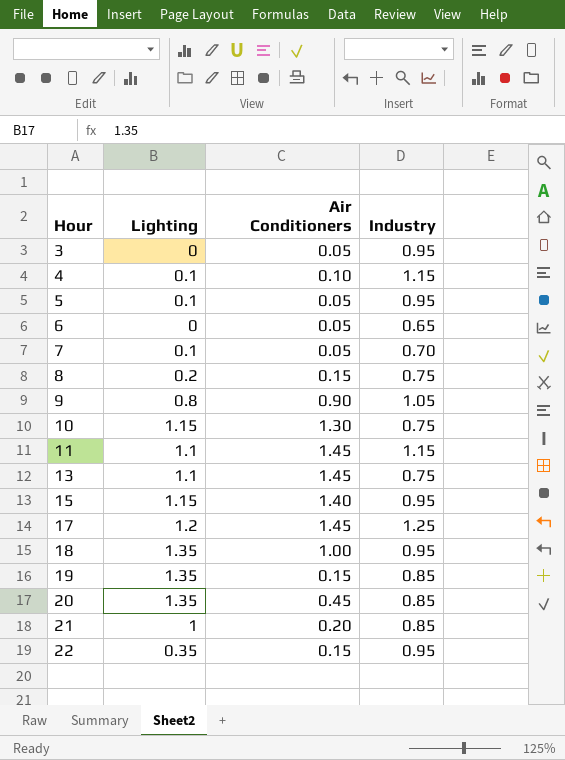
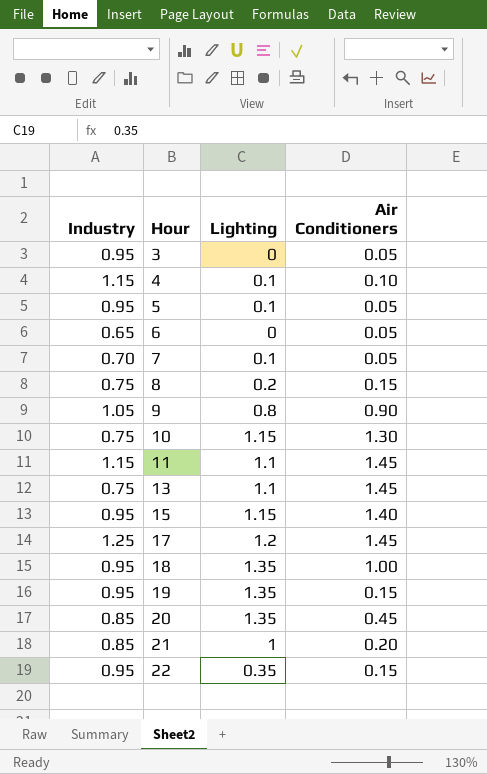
column Industry | position: 4 -> 1
19 | Industry: 0.85 -> 0.95

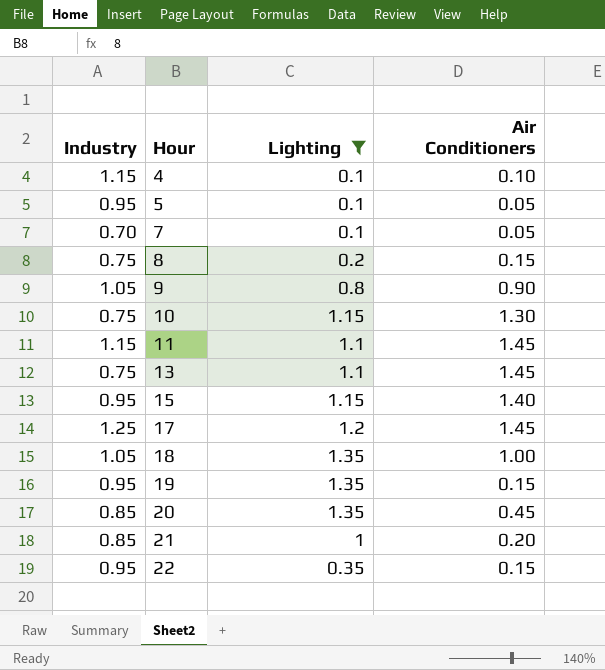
filter: none -> Lighting != 0
18 | Industry: 0.95 -> 1.05

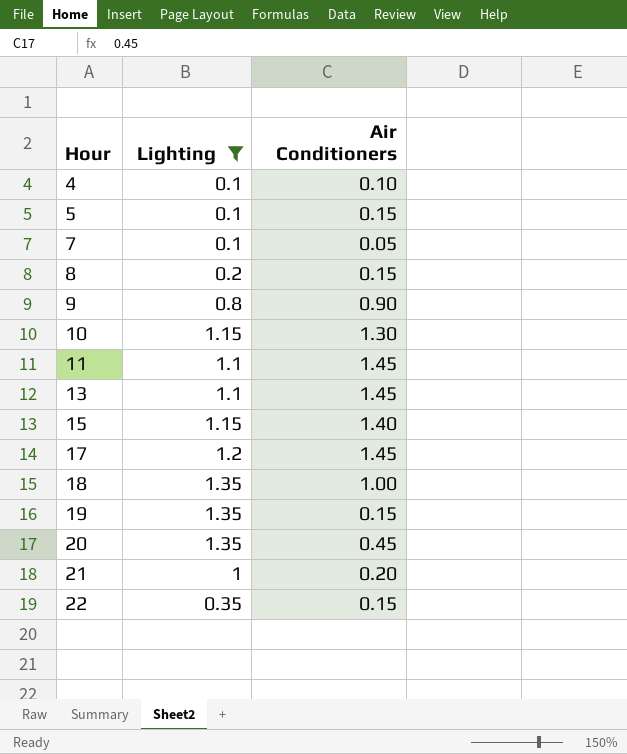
column Industry | position: 1 -> none
5 | Air Conditioners: 0.05 -> 0.15

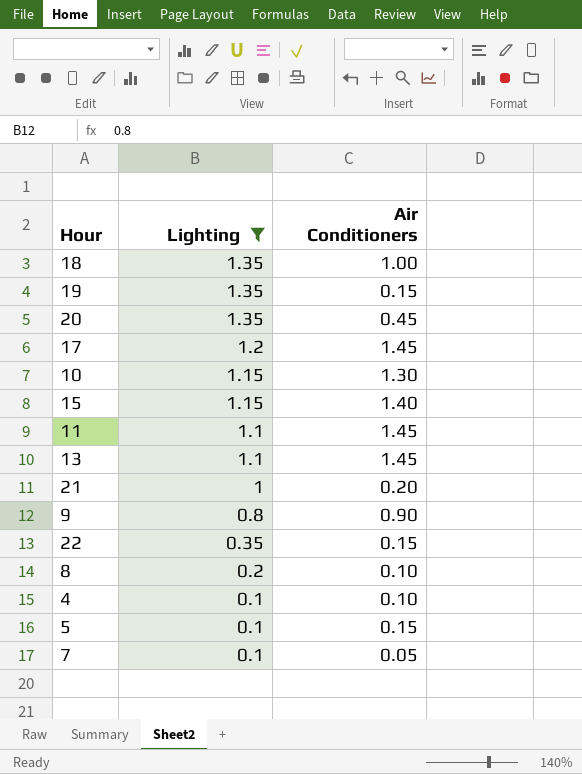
row order: Hour ascending -> Lighting descending
8 | Air Conditioners: 0.15 -> 0.10

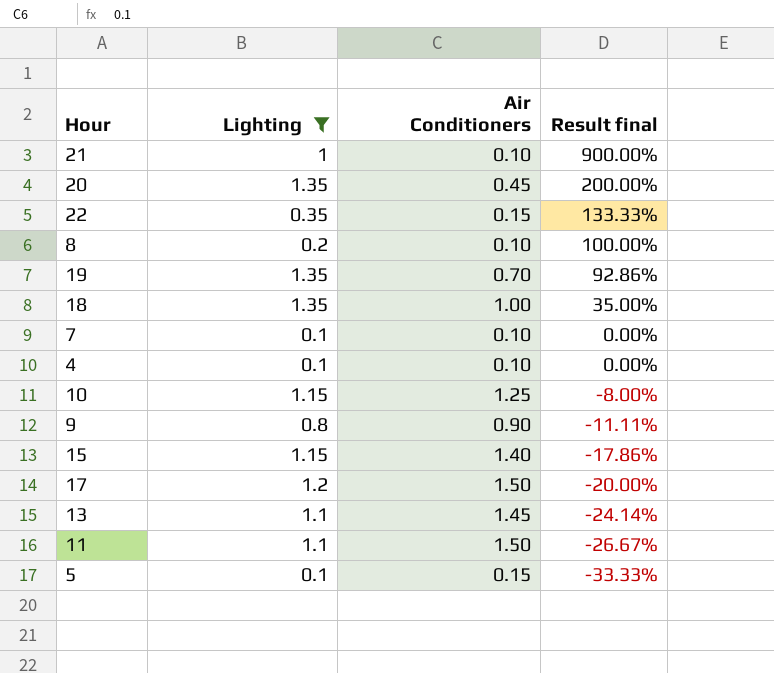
row order: Lighting descending -> Result final descending
column Result final | formula: none -> ([Lighting] - [Air Conditioners]) / [Air Conditioners]
21 | Air Conditioners: 0.20 -> 0.10
19 | Air Conditioners: 0.15 -> 0.70
7 | Air Conditioners: 0.05 -> 0.10
10 | Air Conditioners: 1.30 -> 1.25
17 | Air Conditioners: 1.45 -> 1.50
11 | Air Conditioners: 1.45 -> 1.50

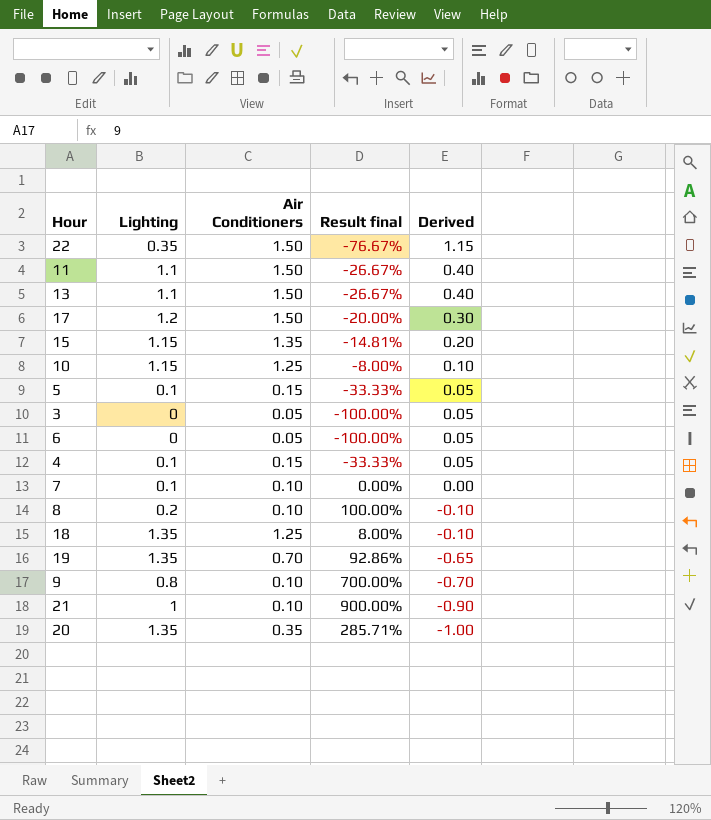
filter: Lighting != 0 -> none
row order: Result final descending -> Derived descending
column Derived | formula: none -> [Air Conditioners] - [Lighting]
22 | Air Conditioners: 0.15 -> 1.50
22 | Result final: 133.33% -> -76.67%
13 | Air Conditioners: 1.45 -> 1.50
13 | Result final: -24.14% -> -26.67%
15 | Air Conditioners: 1.40 -> 1.35
15 | Result final: -17.86% -> -14.81%
4 | Air Conditioners: 0.10 -> 0.15
4 | Result final: 0.00% -> -33.33%
18 | Air Conditioners: 1.00 -> 1.25
18 | Result final: 35.00% -> 8.00%
9 | Air Conditioners: 0.90 -> 0.10
9 | Result final: -11.11% -> 700.00%
20 | Air Conditioners: 0.45 -> 0.35
20 | Result final: 200.00% -> 285.71%

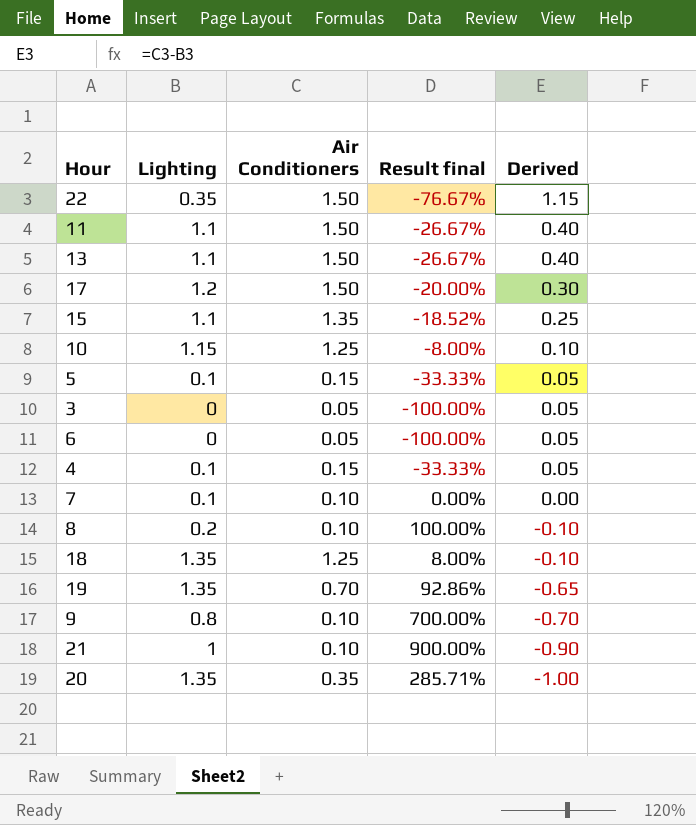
15 | Lighting: 1.15 -> 1.1
15 | Result final: -14.81% -> -18.52%
15 | Derived: 0.20 -> 0.25

